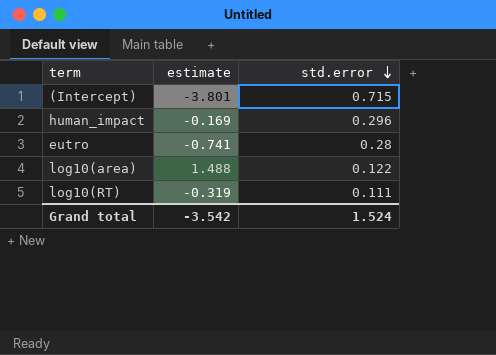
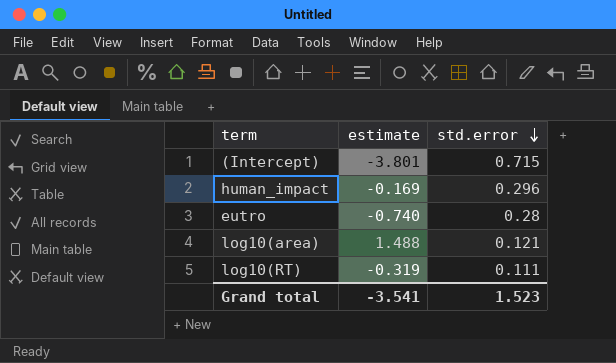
eutro | estimate: -0.741 -> -0.740
log10(area) | std.error: 0.122 -> 0.121
Grand total | estimate: -3.542 -> -3.541
Grand total | std.error: 1.524 -> 1.523

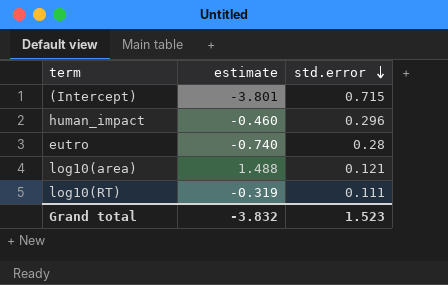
human_impact | estimate: -0.169 -> -0.460
Grand total | estimate: -3.541 -> -3.832

